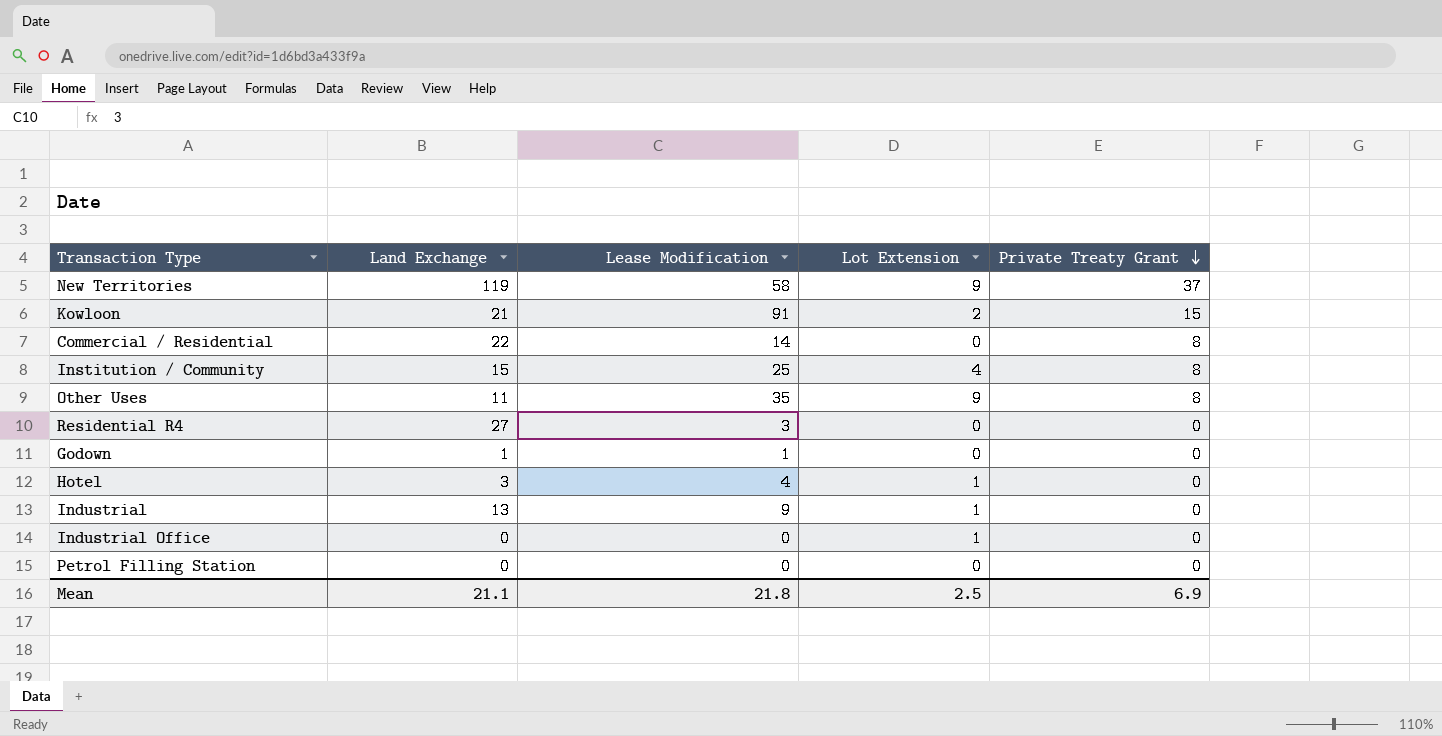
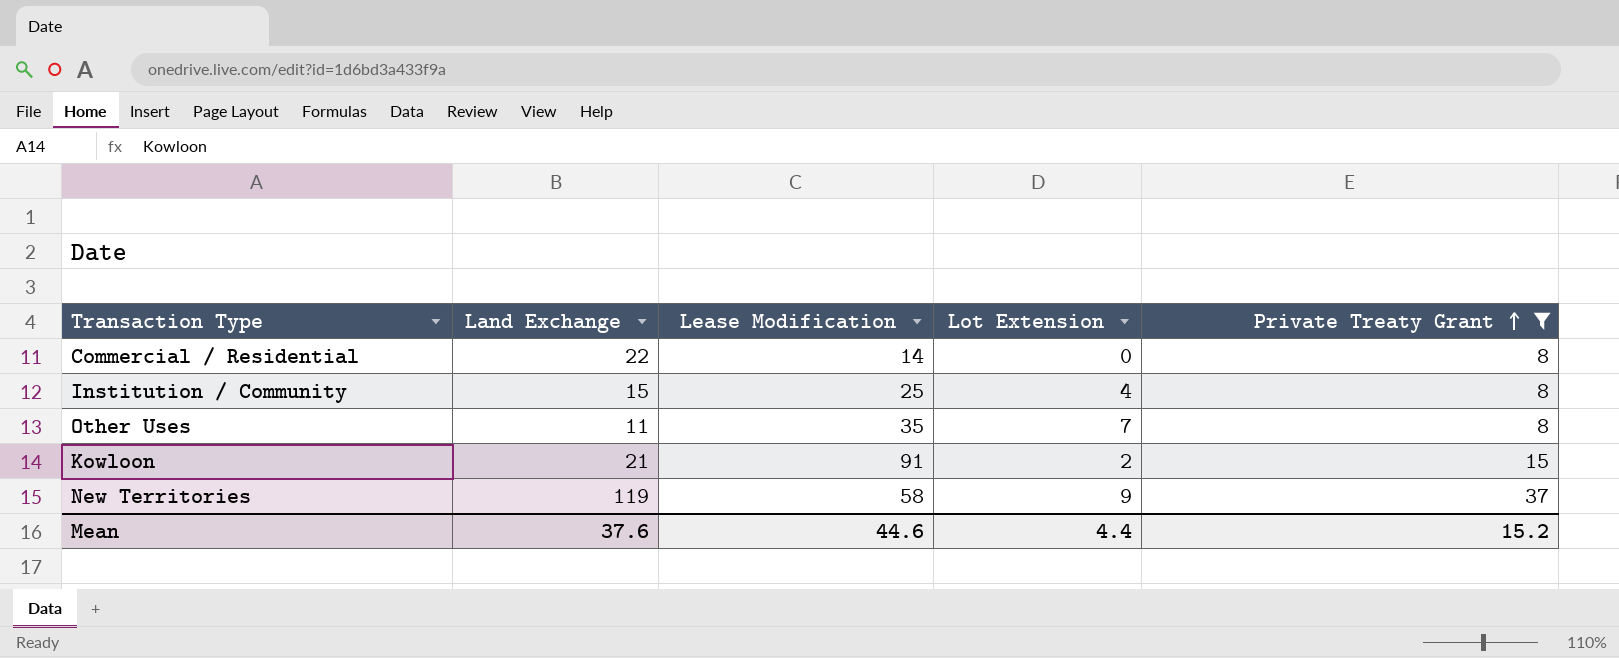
filter: none -> Private Treaty Grant != 0
row order: Private Treaty Grant descending -> Private Treaty Grant ascending
Other Uses | Lot Extension: 9 -> 7
Mean | Land Exchange: 21.1 -> 37.6
Mean | Lease Modification: 21.8 -> 44.6
Mean | Lot Extension: 2.5 -> 4.4
Mean | Private Treaty Grant: 6.9 -> 15.2

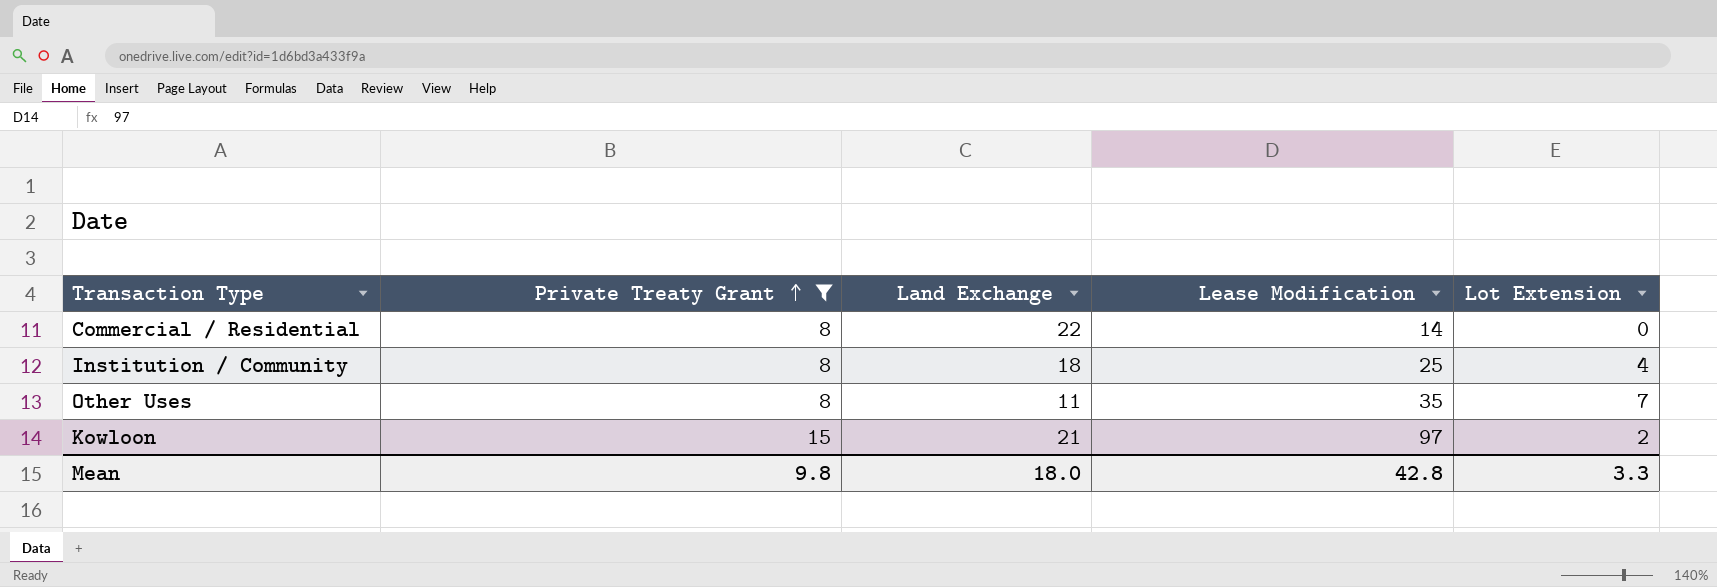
column Private Treaty Grant | position: 5 -> 2
row New Territories: 119 | 58 | 9 | 37 -> none
Institution / Community | Land Exchange: 15 -> 18
Kowloon | Lease Modification: 91 -> 97
Mean | Private Treaty Grant: 15.2 -> 9.8
Mean | Land Exchange: 37.6 -> 18.0
Mean | Lease Modification: 44.6 -> 42.8
Mean | Lot Extension: 4.4 -> 3.3

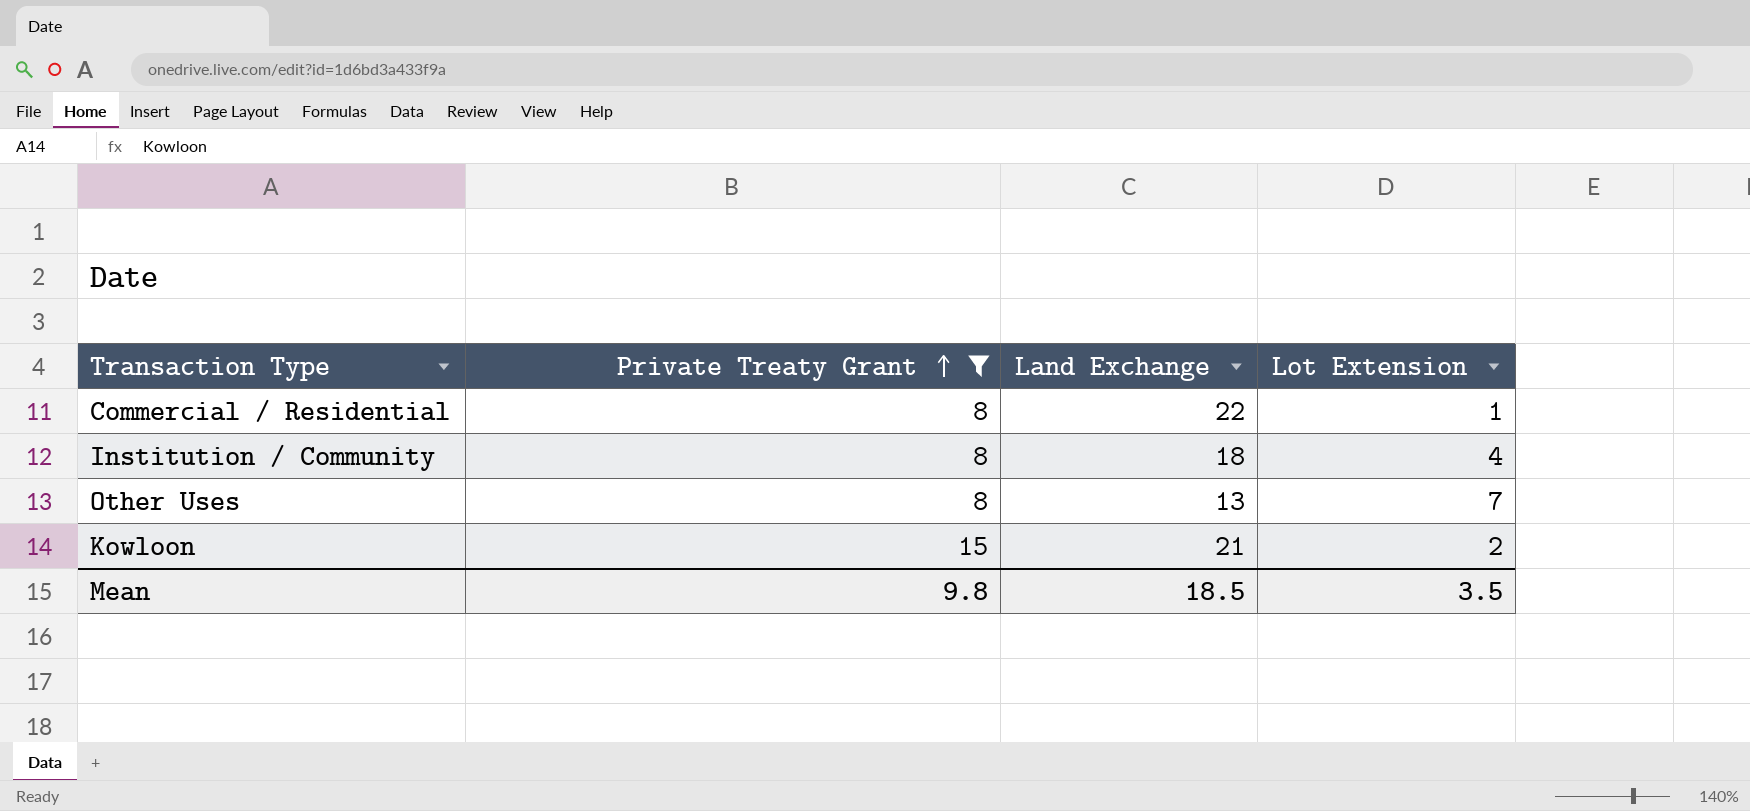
column Lease Modification | position: 4 -> none
Commercial / Residential | Lot Extension: 0 -> 1
Other Uses | Land Exchange: 11 -> 13
Mean | Land Exchange: 18.0 -> 18.5
Mean | Lot Extension: 3.3 -> 3.5

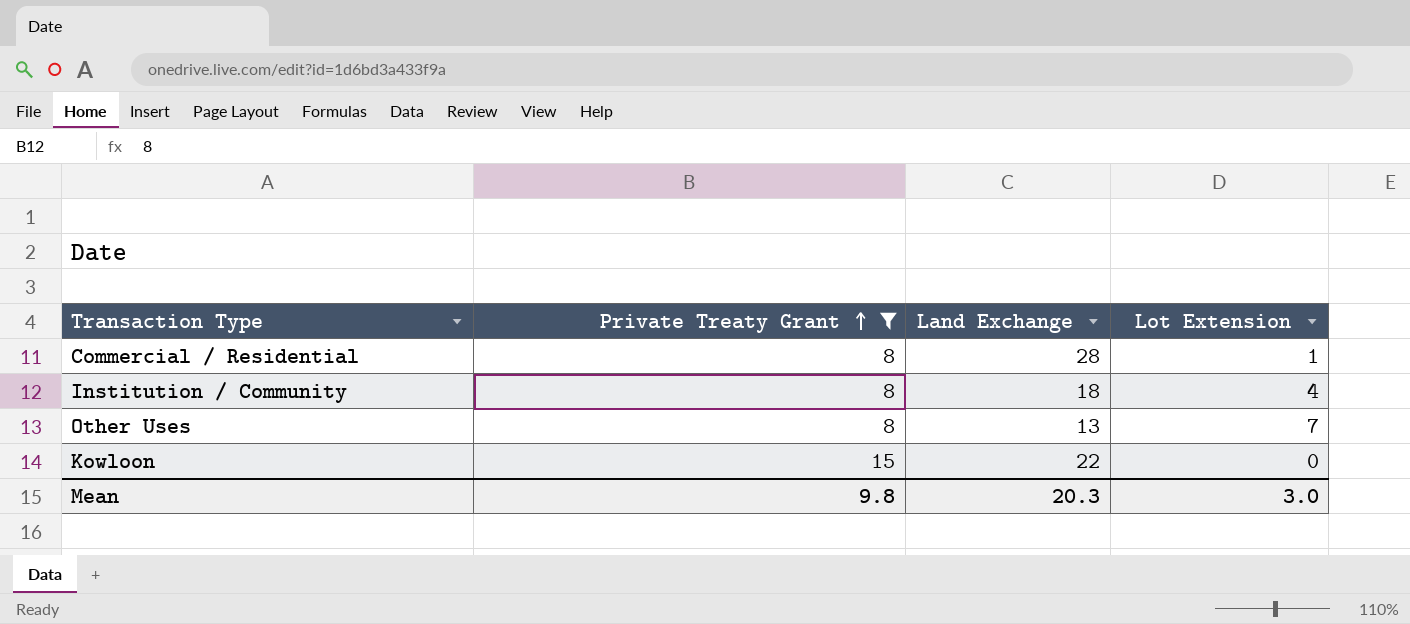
Commercial / Residential | Land Exchange: 22 -> 28
Kowloon | Land Exchange: 21 -> 22
Kowloon | Lot Extension: 2 -> 0
Mean | Land Exchange: 18.5 -> 20.3
Mean | Lot Extension: 3.5 -> 3.0

